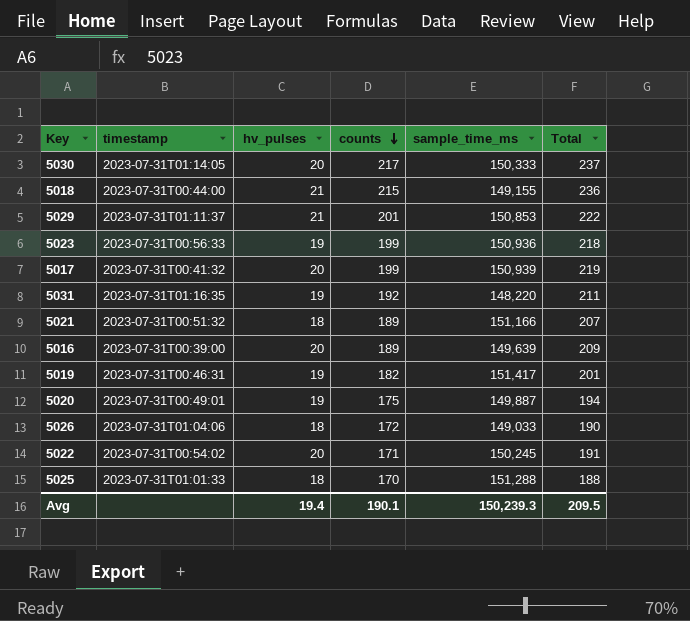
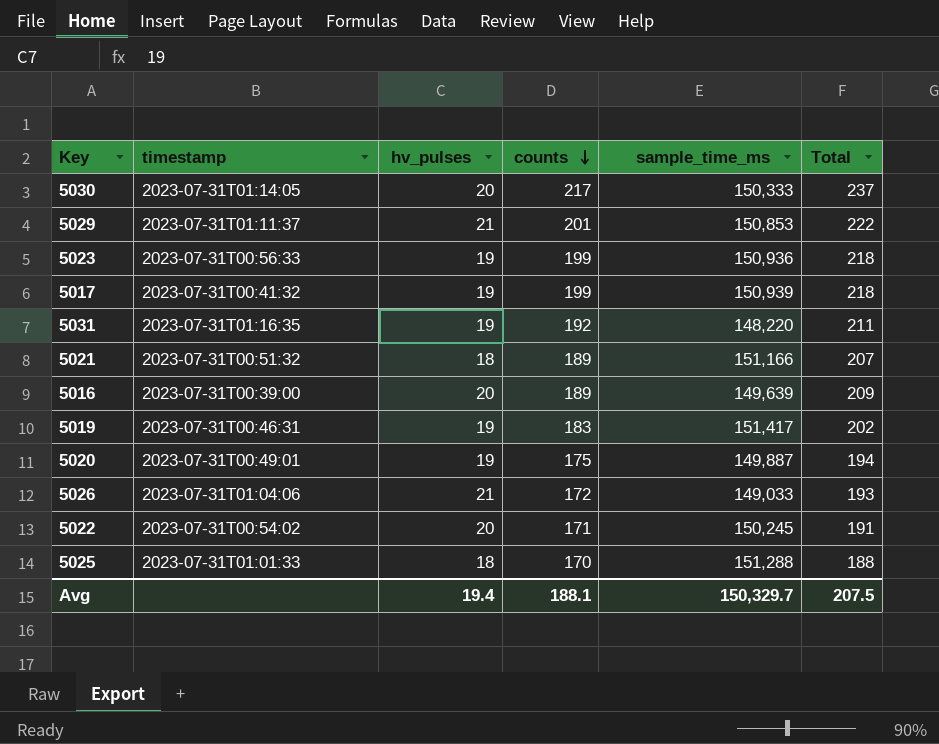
row 5018: 2023-07-31T00:44:00 | 21 | 215 | 149,155 | 236 -> none
5017 | hv_pulses: 20 -> 19
5017 | Total: 219 -> 218
5019 | counts: 182 -> 183
5019 | Total: 201 -> 202
5026 | hv_pulses: 18 -> 21
5026 | Total: 190 -> 193
Avg | counts: 190.1 -> 188.1
Avg | sample_time_ms: 150,239.3 -> 150,329.7
Avg | Total: 209.5 -> 207.5

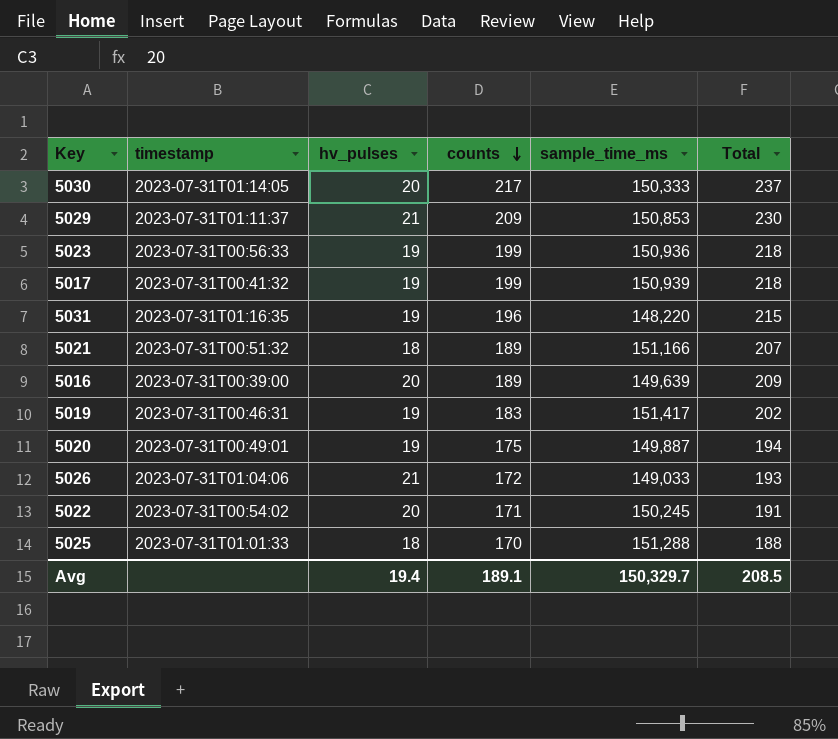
5029 | counts: 201 -> 209
5029 | Total: 222 -> 230
5031 | counts: 192 -> 196
5031 | Total: 211 -> 215
Avg | counts: 188.1 -> 189.1
Avg | Total: 207.5 -> 208.5

